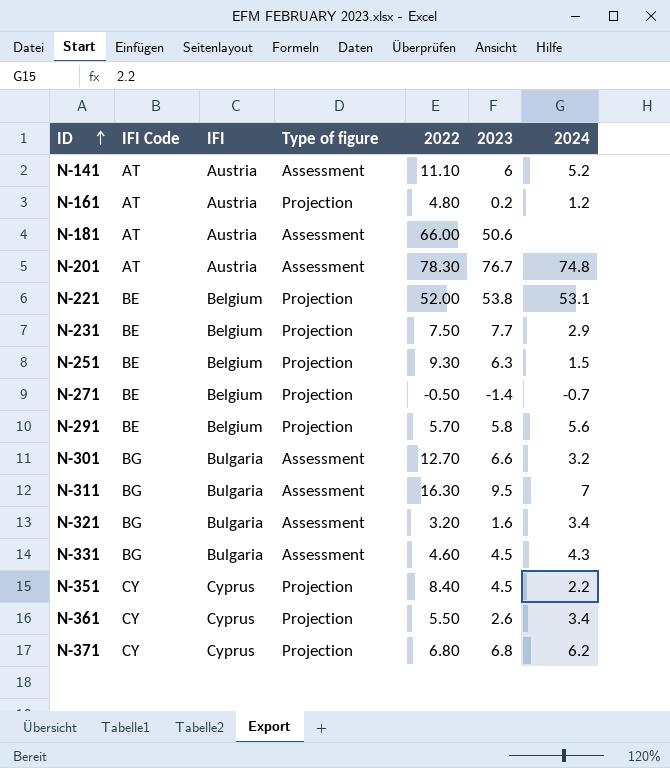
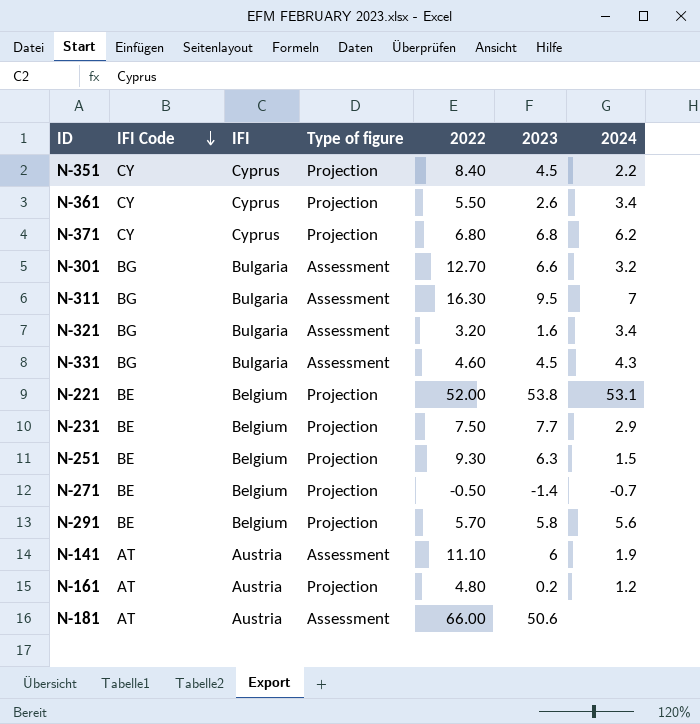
row order: ID ascending -> IFI Code descending
row N-201: AT | Austria | Assessment | 78.30 | 76.7 | 74.8 -> none
N-141 | 2024: 5.2 -> 1.9

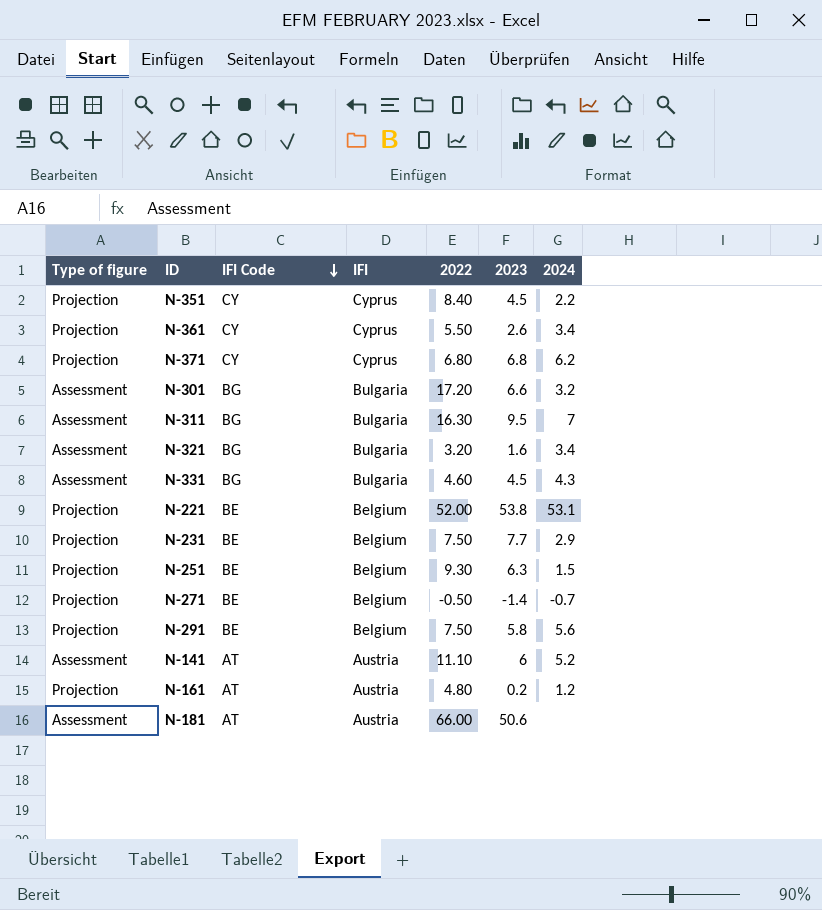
column Type of figure | position: 4 -> 1
N-301 | 2022: 12.70 -> 17.20
N-291 | 2022: 5.70 -> 7.50
N-141 | 2024: 1.9 -> 5.2

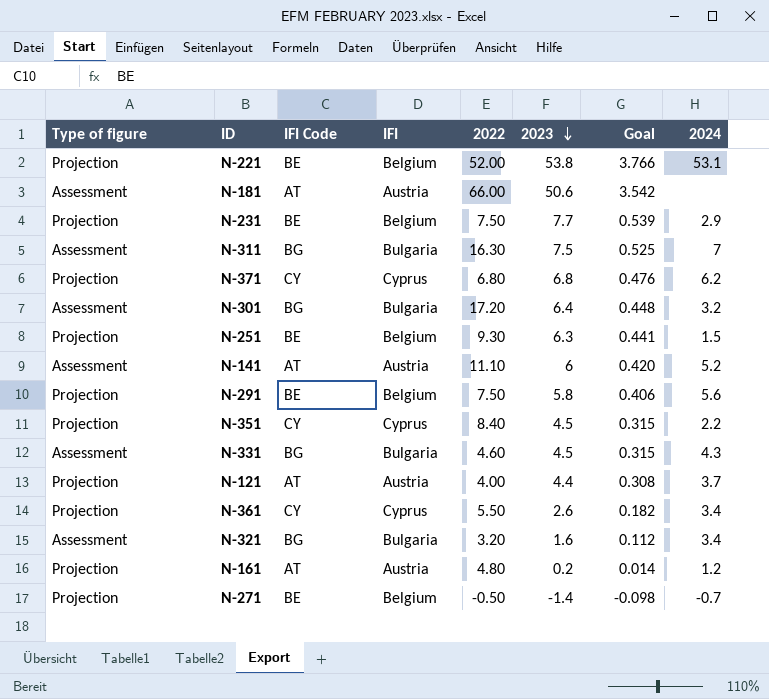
row order: IFI Code descending -> 2023 descending
column Goal | formula: none -> [2023] * 0.07
N-311 | 2023: 9.5 -> 7.5
N-301 | 2023: 6.6 -> 6.4
row N-121: none -> Projection | AT | Austria | 4.00 | 4.4 | 0.308 | 3.7

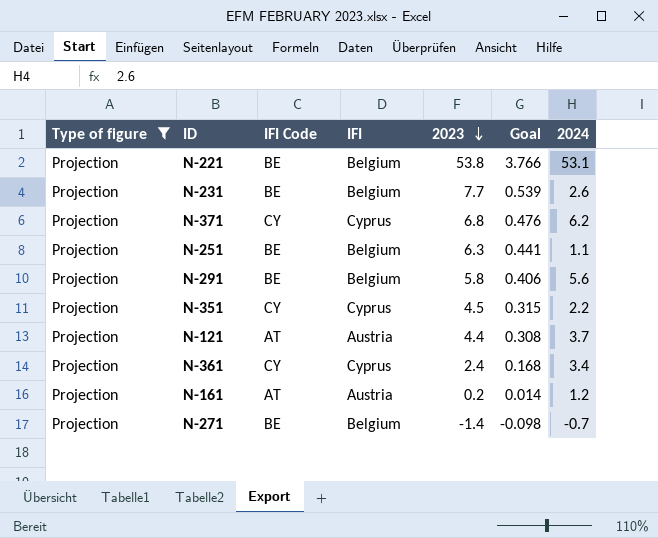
filter: none -> Type of figure = Projection
column 2022 | position: 5 -> none
N-231 | 2024: 2.9 -> 2.6
N-251 | 2024: 1.5 -> 1.1
N-361 | 2023: 2.6 -> 2.4
N-361 | Goal: 0.182 -> 0.168

